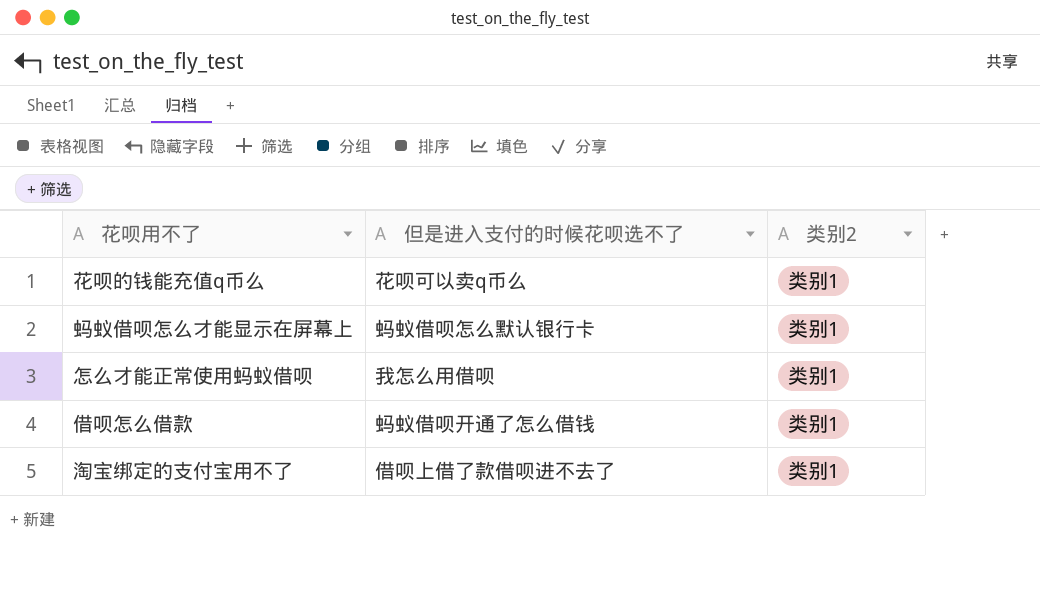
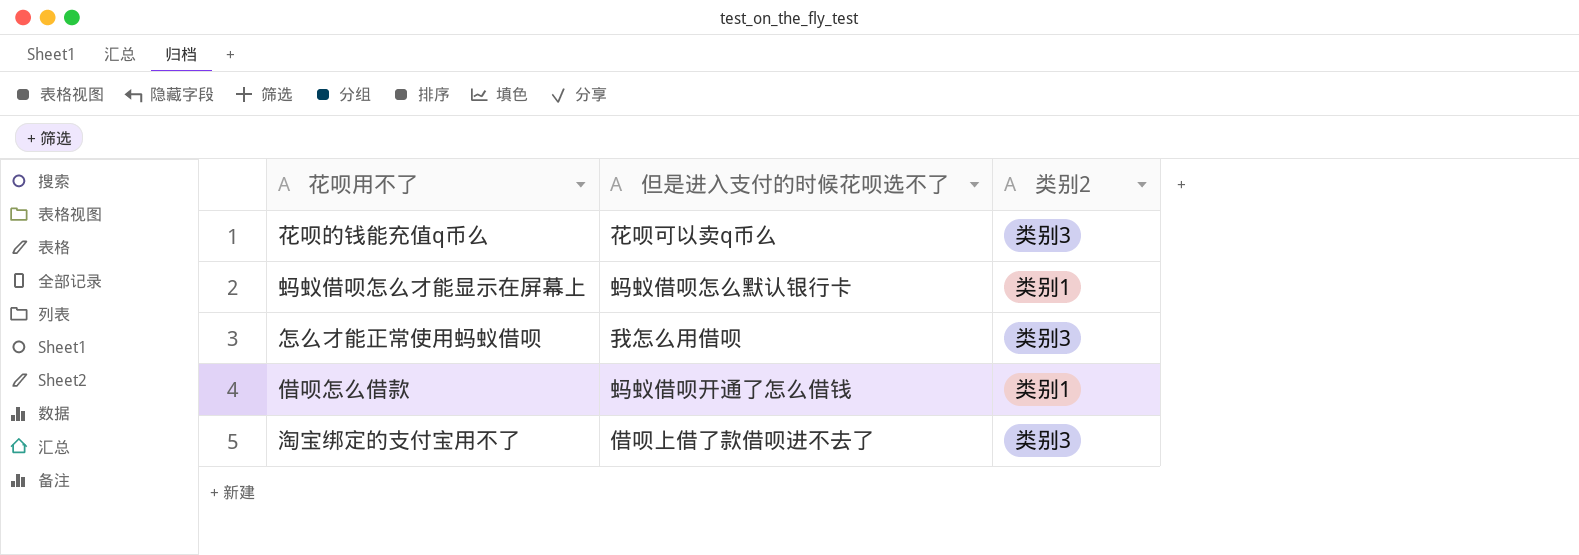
花呗的钱能充值q币么 | 类别2: 类别1 -> 类别3
怎么才能正常使用蚂蚁借呗 | 类别2: 类别1 -> 类别3
淘宝绑定的支付宝用不了 | 类别2: 类别1 -> 类别3

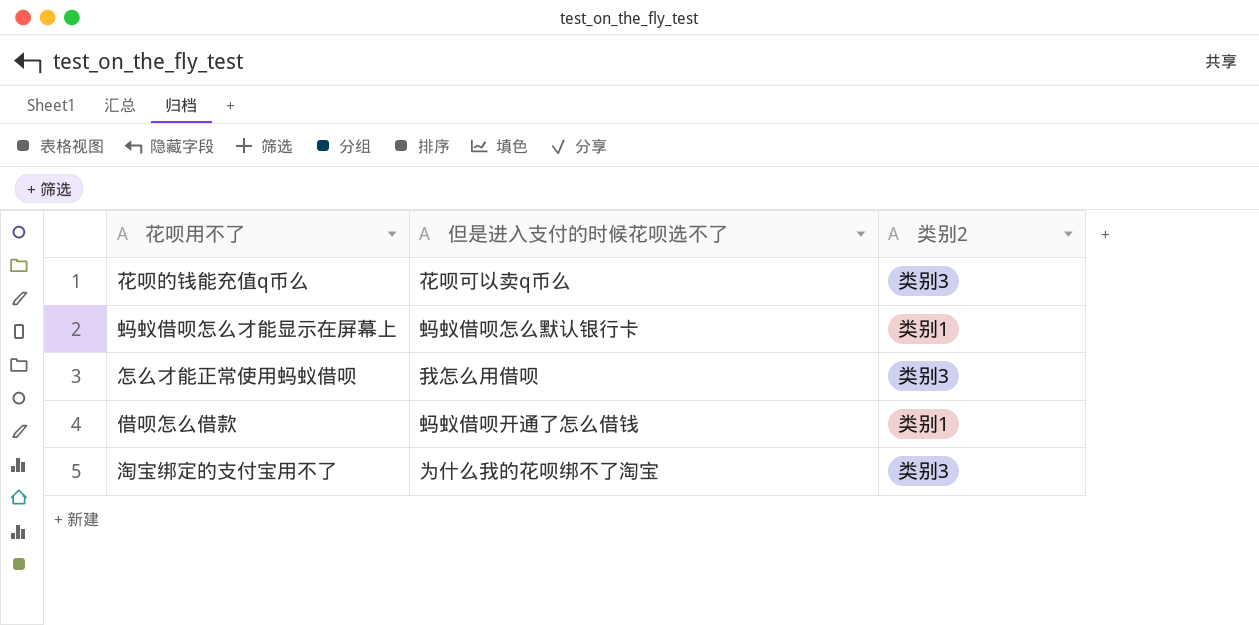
淘宝绑定的支付宝用不了 | 但是进入支付的时候花呗选不了: 借呗上借了款借呗进不去了 -> 为什么我的花呗绑不了淘宝

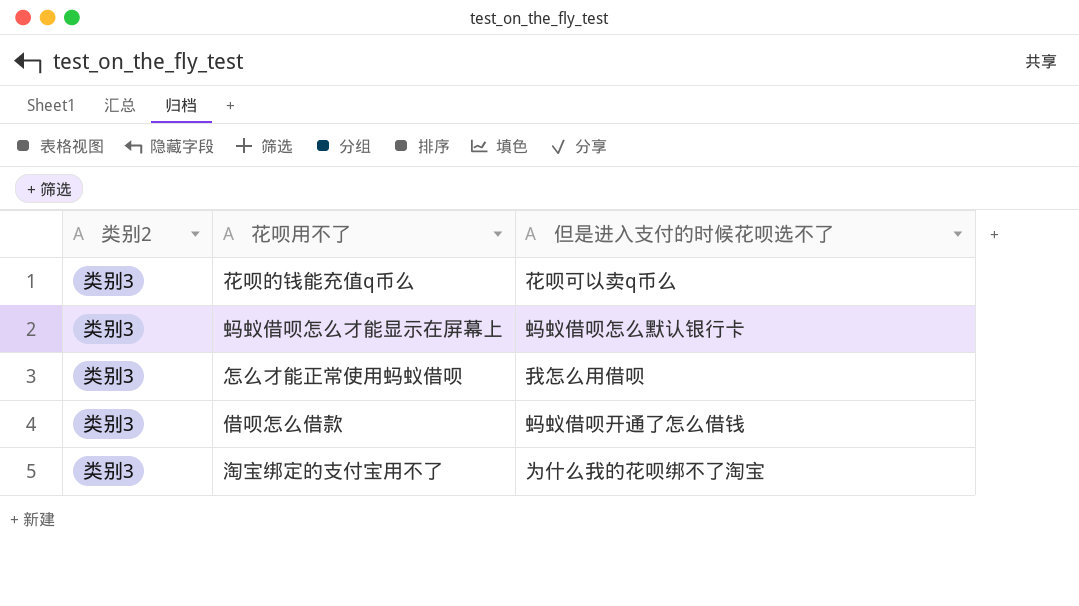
column 类别2 | position: 3 -> 1
蚂蚁借呗怎么才能显示在屏幕上 | 类别2: 类别1 -> 类别3
借呗怎么借款 | 类别2: 类别1 -> 类别3

